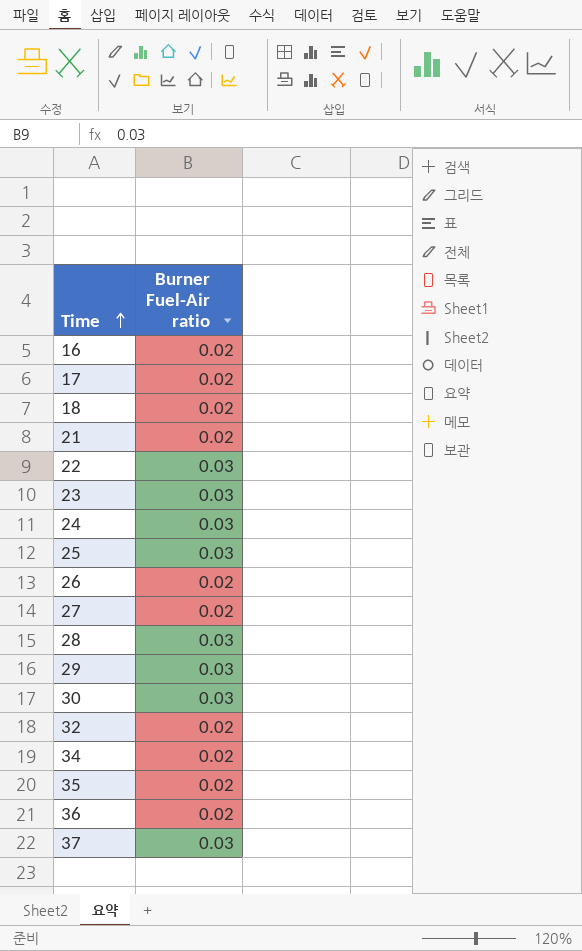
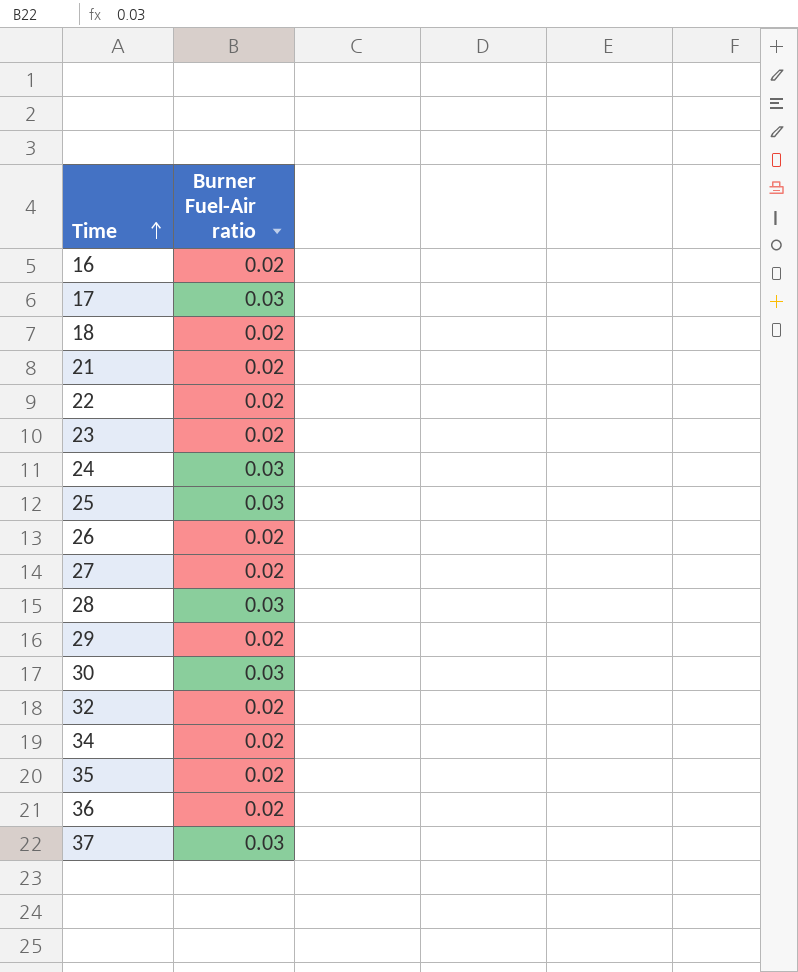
17 | Burner Fuel-Air ratio: 0.02 -> 0.03
22 | Burner Fuel-Air ratio: 0.03 -> 0.02
23 | Burner Fuel-Air ratio: 0.03 -> 0.02
29 | Burner Fuel-Air ratio: 0.03 -> 0.02

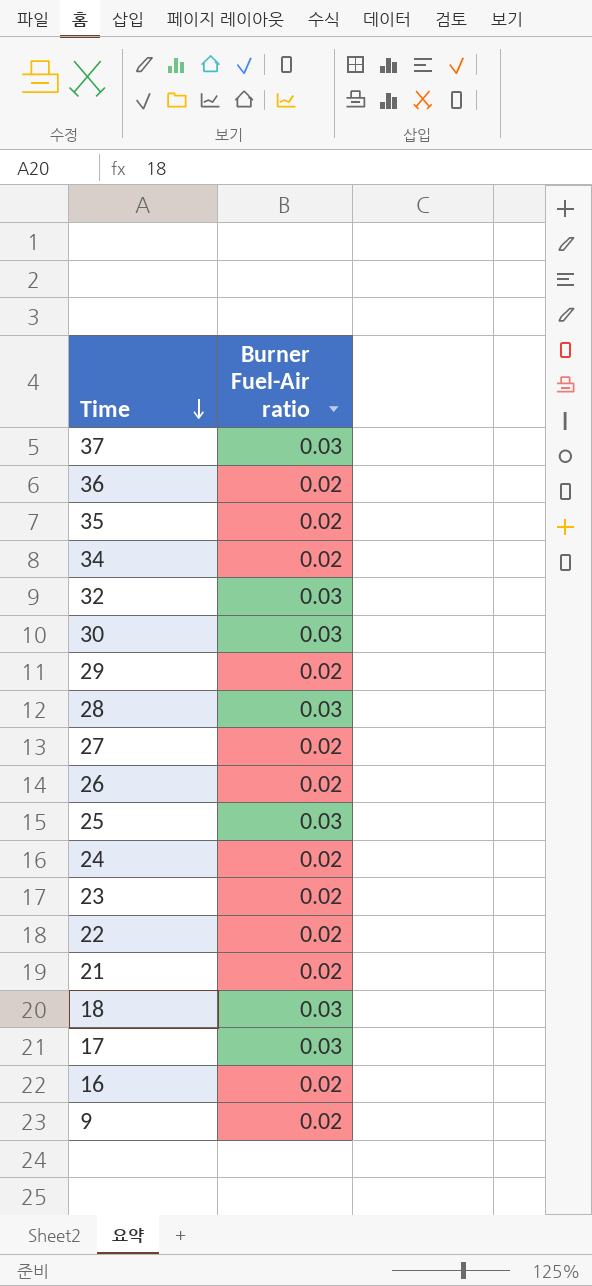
row order: Time ascending -> Time descending
32 | Burner Fuel-Air ratio: 0.02 -> 0.03
24 | Burner Fuel-Air ratio: 0.03 -> 0.02
18 | Burner Fuel-Air ratio: 0.02 -> 0.03
row 9: none -> 0.02

